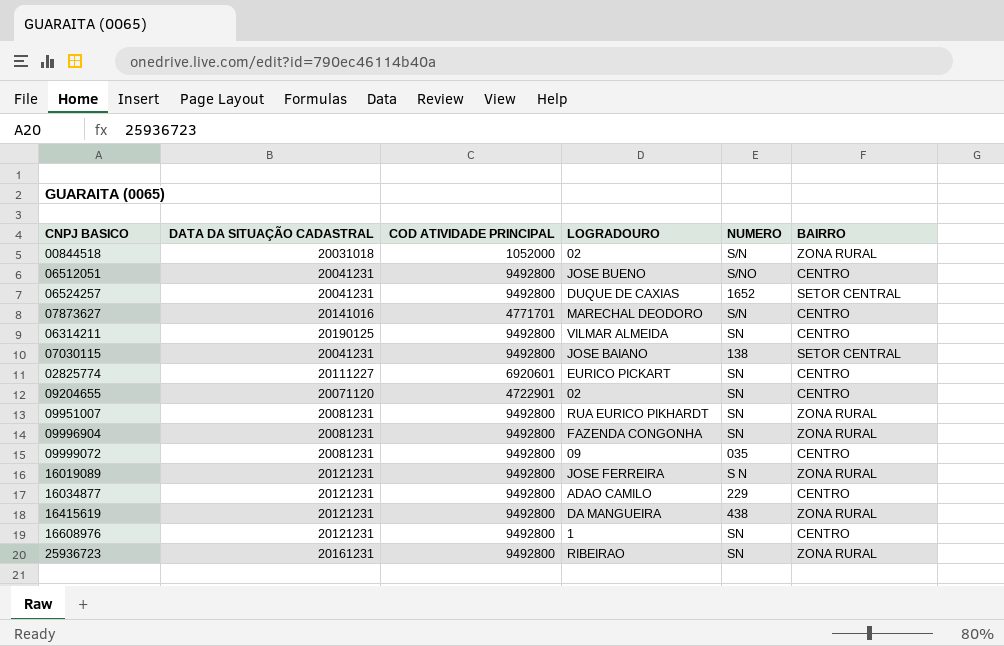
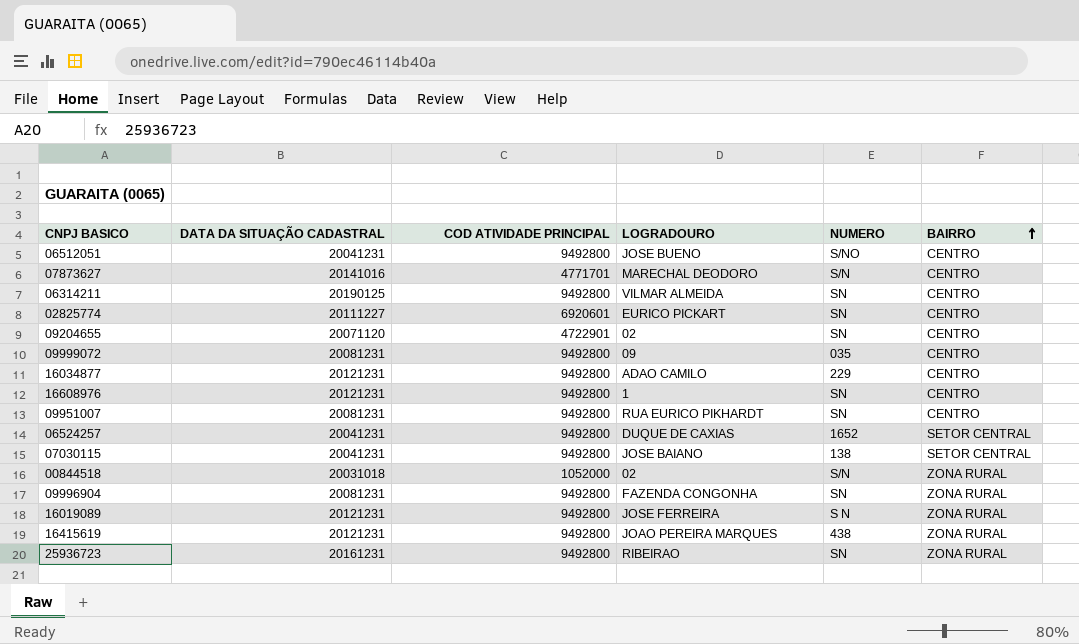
row order: none -> BAIRRO ascending
09951007 | BAIRRO: ZONA RURAL -> CENTRO
16415619 | LOGRADOURO: DA MANGUEIRA -> JOAO PEREIRA MARQUES

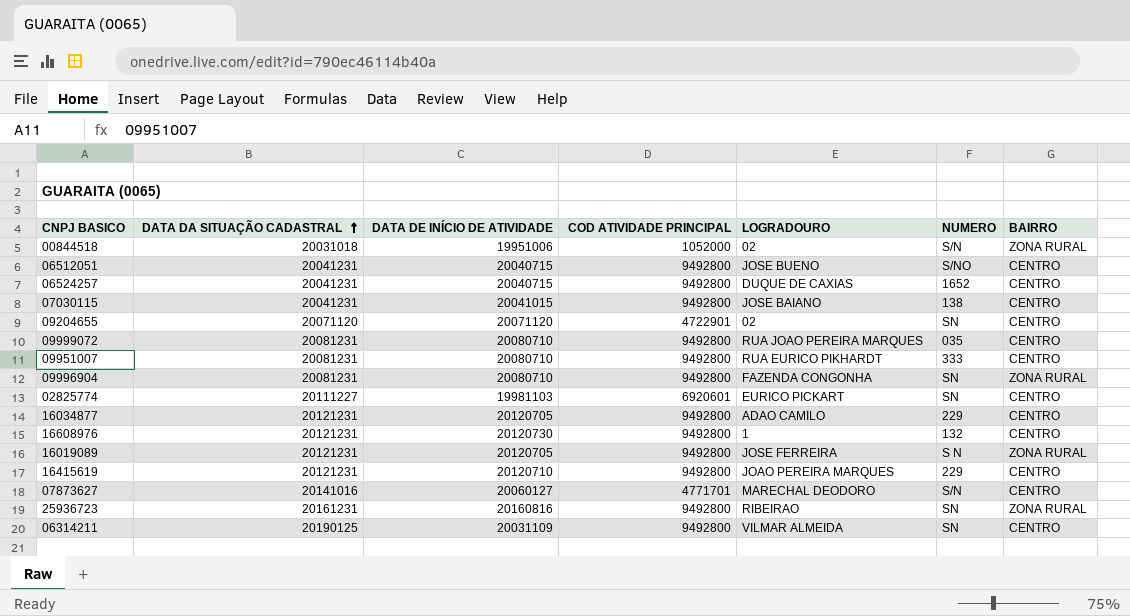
row order: BAIRRO ascending -> DATA DA SITUAÇÃO CADASTRAL ascending
column DATA DE INÍCIO DE ATIVIDADE | position: none -> 3
06524257 | BAIRRO: SETOR CENTRAL -> CENTRO
07030115 | BAIRRO: SETOR CENTRAL -> CENTRO
09999072 | LOGRADOURO: 09 -> RUA JOAO PEREIRA MARQUES
09951007 | NUMERO: SN -> 333
16608976 | NUMERO: SN -> 132
16415619 | NUMERO: 438 -> 229
16415619 | BAIRRO: ZONA RURAL -> CENTRO

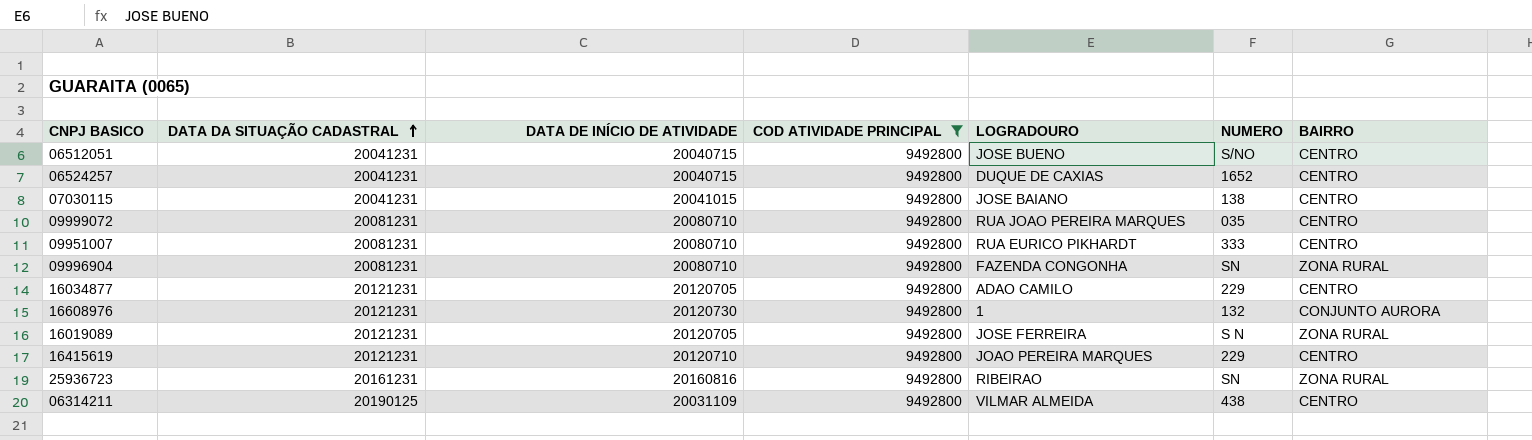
filter: none -> COD ATIVIDADE PRINCIPAL = 9492800
16608976 | BAIRRO: CENTRO -> CONJUNTO AURORA
06314211 | NUMERO: SN -> 438

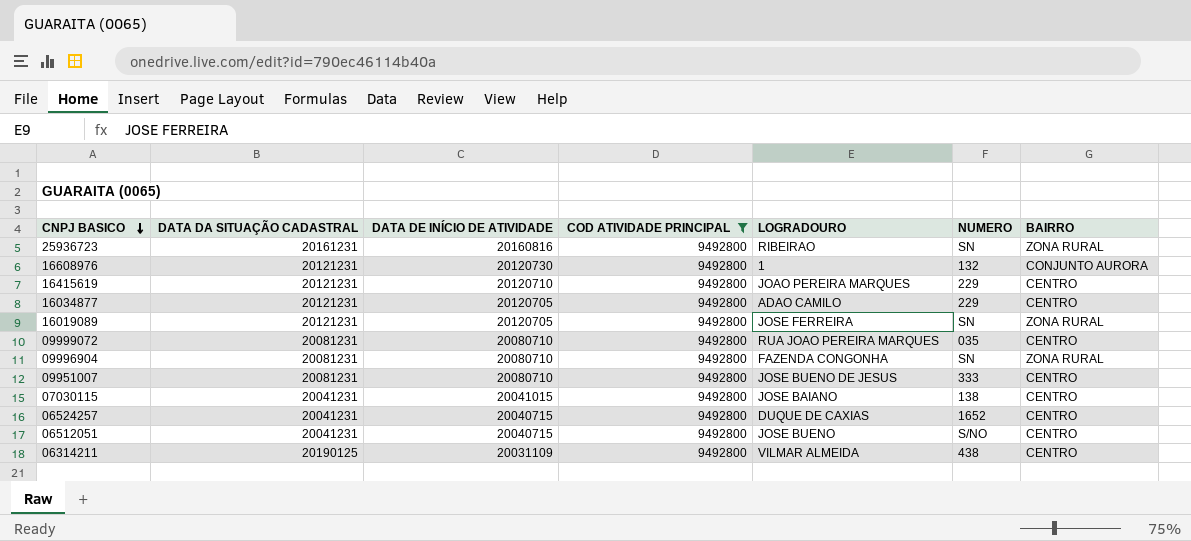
row order: DATA DA SITUAÇÃO CADASTRAL ascending -> CNPJ BASICO descending
16019089 | NUMERO: S N -> SN
09951007 | LOGRADOURO: RUA EURICO PIKHARDT -> JOSE BUENO DE JESUS

